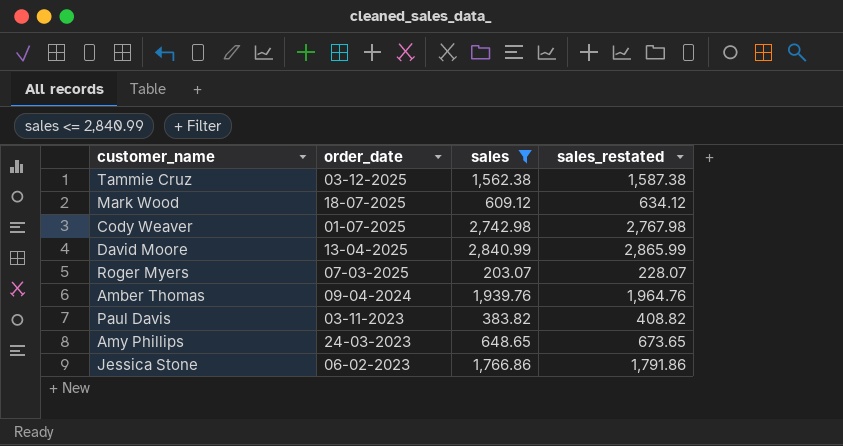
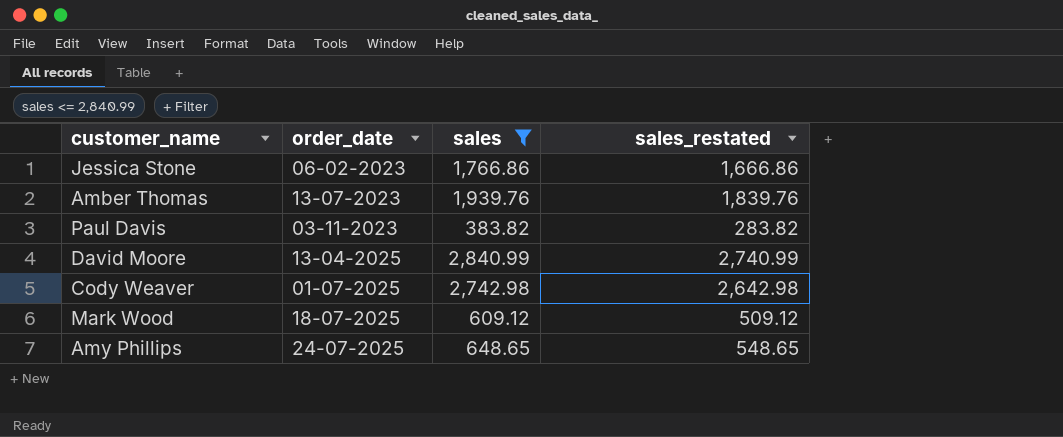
row order: order_date descending -> order_date ascending
column sales_restated | formula: [sales] + 25 -> [sales] - 100
row Tammie Cruz: 03-12-2025 | 1,562.38 | 1,587.38 -> none
row Roger Myers: 07-03-2025 | 203.07 | 228.07 -> none
Amber Thomas | order_date: 09-04-2024 -> 13-07-2023
Amy Phillips | order_date: 24-03-2023 -> 24-07-2025

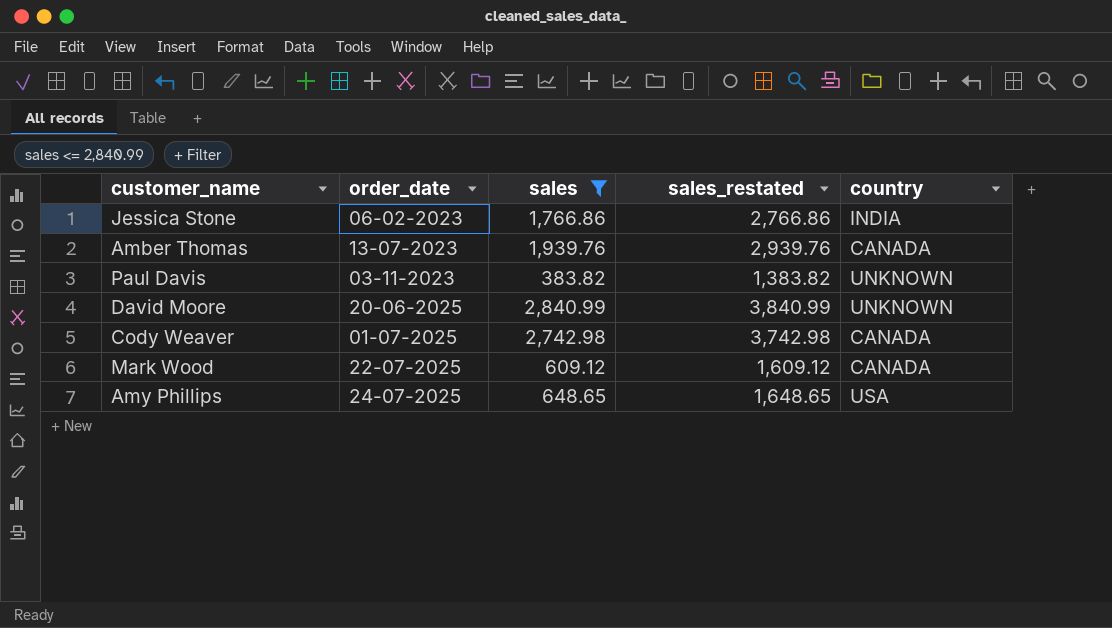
column sales_restated | formula: [sales] - 100 -> [sales] + 1000
column country | position: none -> 5
David Moore | order_date: 13-04-2025 -> 20-06-2025
Mark Wood | order_date: 18-07-2025 -> 22-07-2025

